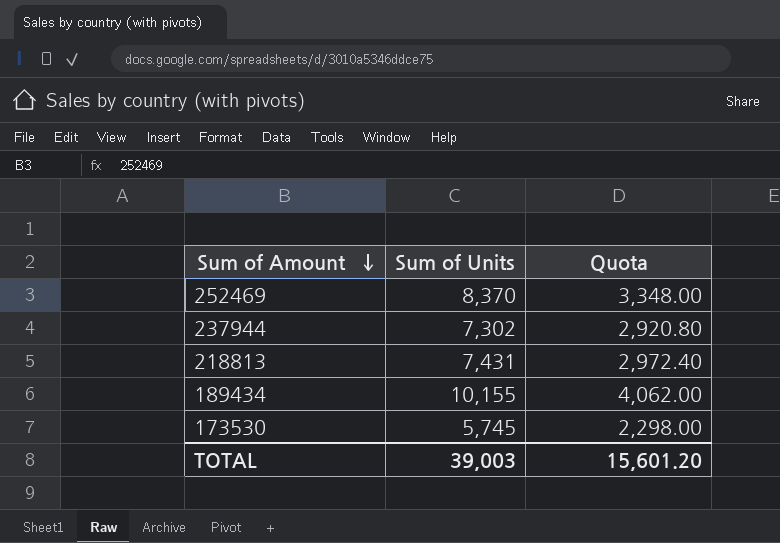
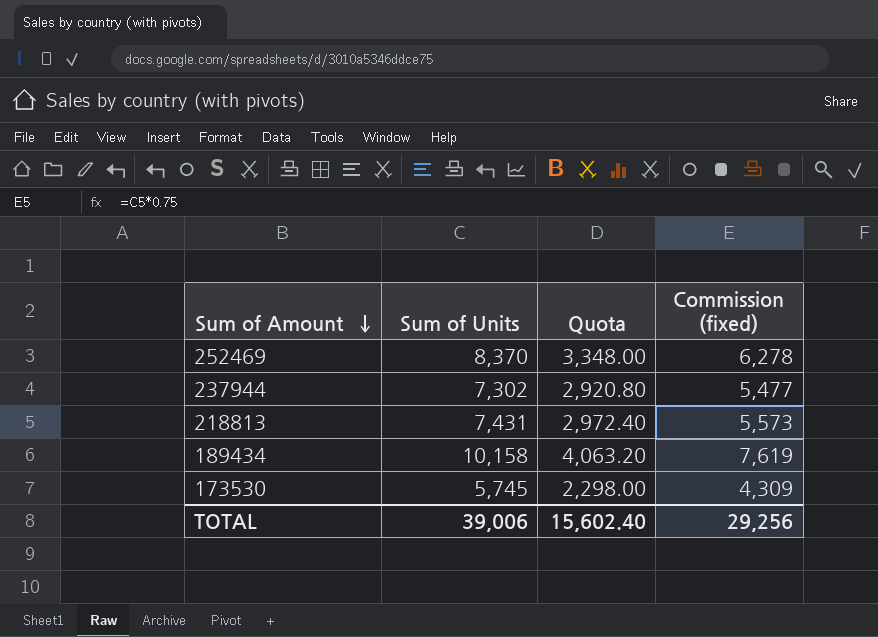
column Commission (fixed) | formula: none -> [Sum of Units] * 0.75
189434 | Sum of Units: 10,155 -> 10,158
189434 | Quota: 4,062.00 -> 4,063.20
TOTAL | Sum of Units: 39,003 -> 39,006
TOTAL | Quota: 15,601.20 -> 15,602.40

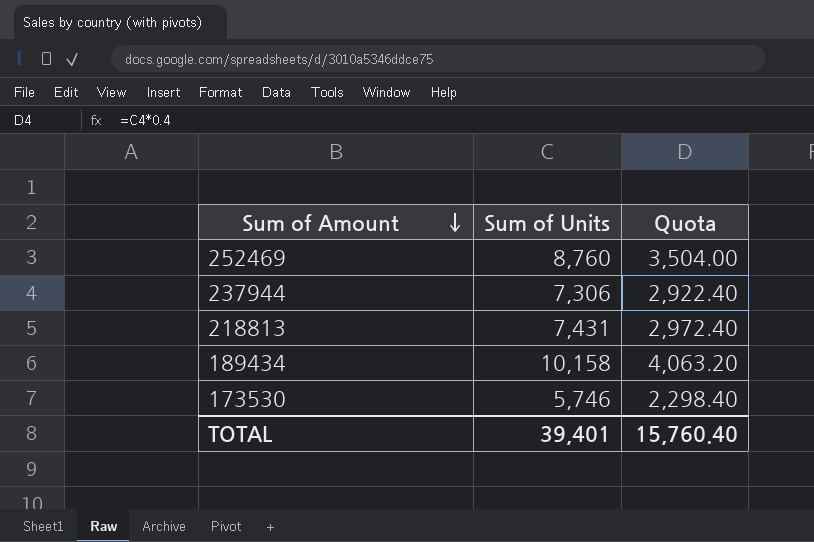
column Commission (fixed) | formula: [Sum of Units] * 0.75 -> none
252469 | Sum of Units: 8,370 -> 8,760
252469 | Quota: 3,348.00 -> 3,504.00
237944 | Sum of Units: 7,302 -> 7,306
237944 | Quota: 2,920.80 -> 2,922.40
173530 | Sum of Units: 5,745 -> 5,746
173530 | Quota: 2,298.00 -> 2,298.40
TOTAL | Sum of Units: 39,006 -> 39,401
TOTAL | Quota: 15,602.40 -> 15,760.40

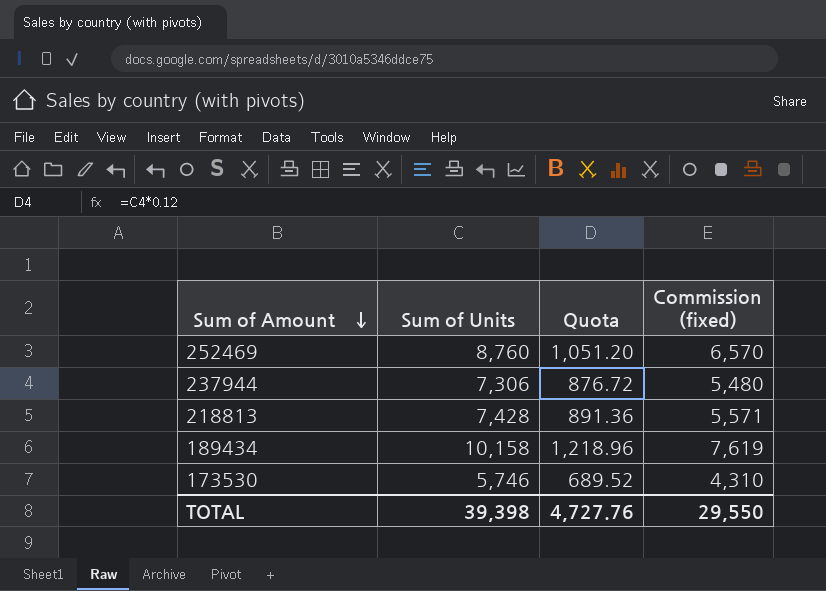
column Quota | formula: [Sum of Units] * 0.4 -> [Sum of Units] * 0.12
column Commission (fixed) | formula: none -> [Sum of Units] * 0.75
218813 | Sum of Units: 7,431 -> 7,428
TOTAL | Sum of Units: 39,401 -> 39,398
TOTAL | Quota: 15,760.40 -> 4,727.76

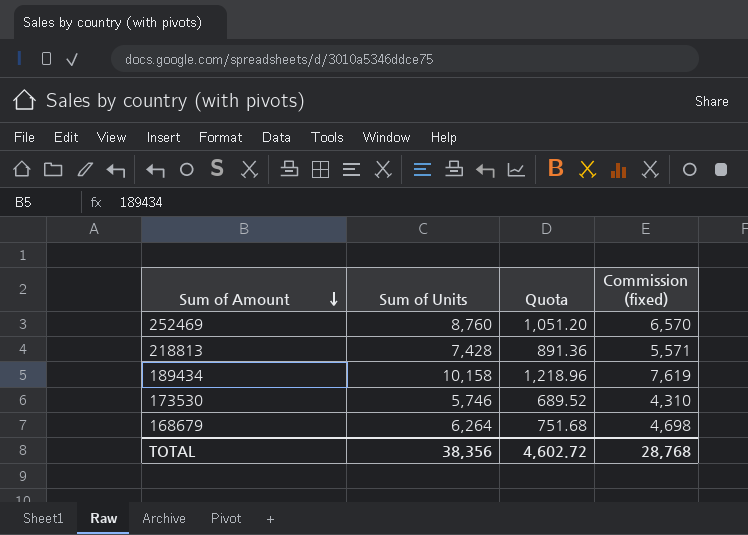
row 237944: 7,306 | 876.72 | 5,480 -> none
row 168679: none -> 6,264 | 751.68 | 4,698
TOTAL | Sum of Units: 39,398 -> 38,356
TOTAL | Quota: 4,727.76 -> 4,602.72
TOTAL | Commission (fixed): 29,550 -> 28,768

